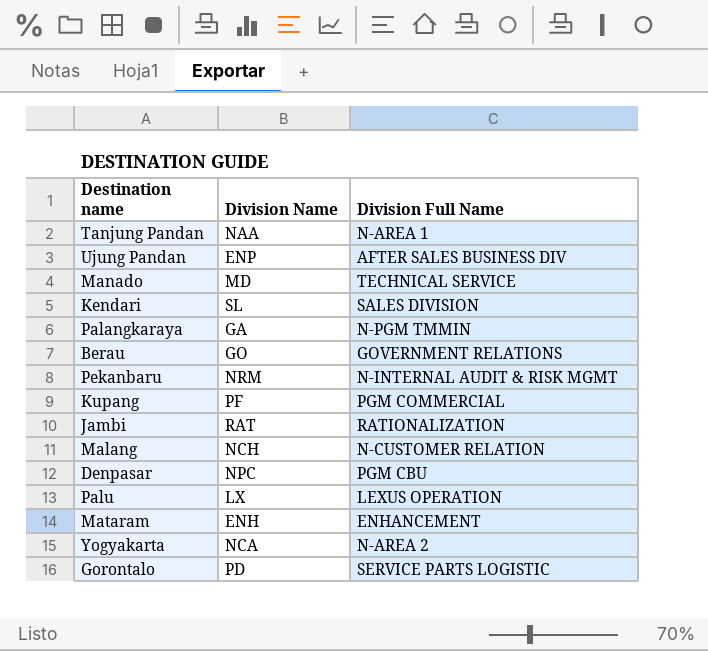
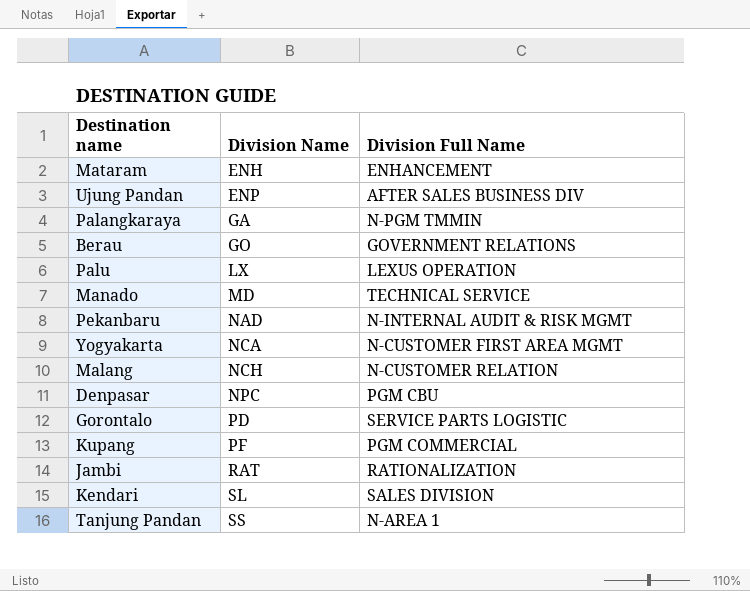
row order: none -> Division Name ascending
Pekanbaru | Division Name: NRM -> NAD
Yogyakarta | Division Full Name: N-AREA 2 -> N-CUSTOMER FIRST AREA MGMT
Tanjung Pandan | Division Name: NAA -> SS

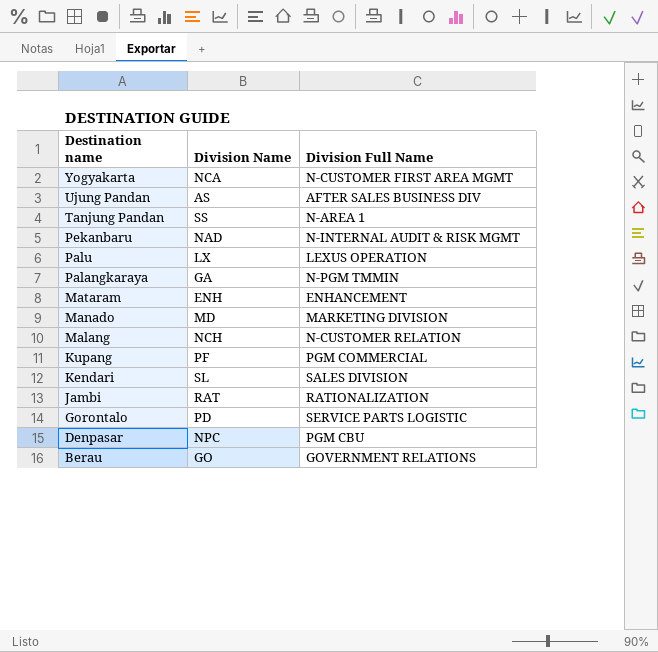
row order: Division Name ascending -> Destination name descending
Ujung Pandan | Division Name: ENP -> AS
Manado | Division Full Name: TECHNICAL SERVICE -> MARKETING DIVISION

